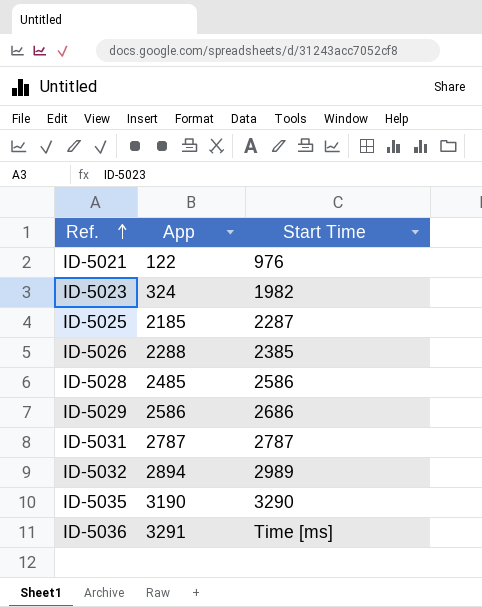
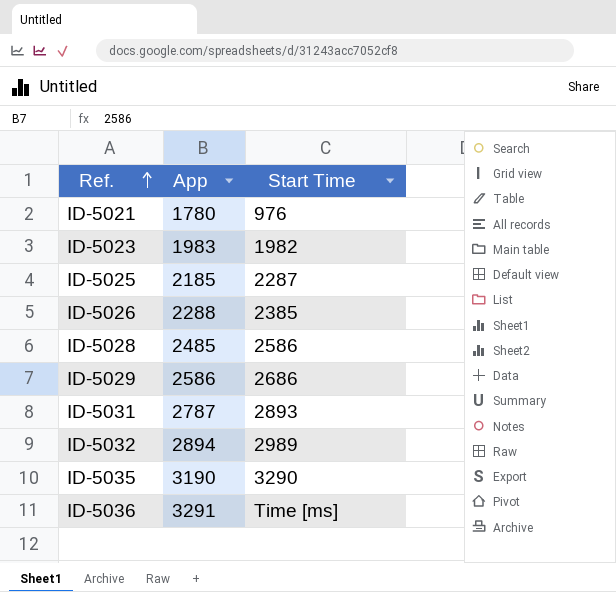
ID-5021 | App: 122 -> 1780
ID-5023 | App: 324 -> 1983
ID-5031 | Start Time: 2787 -> 2893

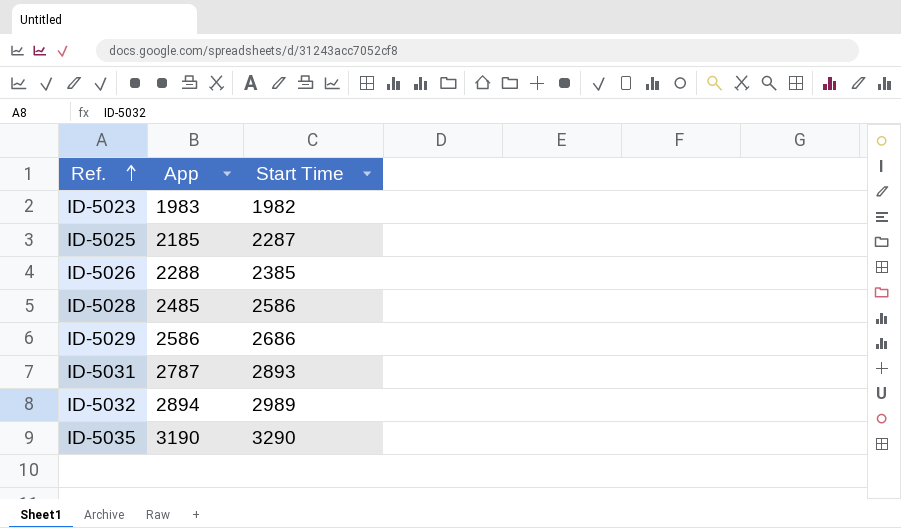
row ID-5021: 1780 | 976 -> none
row ID-5036: 3291 | Time [ms] -> none

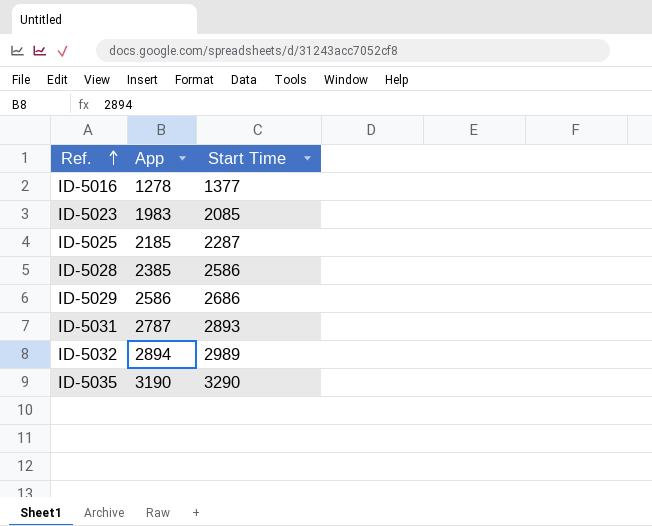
row ID-5026: 2288 | 2385 -> none
row ID-5016: none -> 1278 | 1377
ID-5023 | Start Time: 1982 -> 2085
ID-5028 | App: 2485 -> 2385

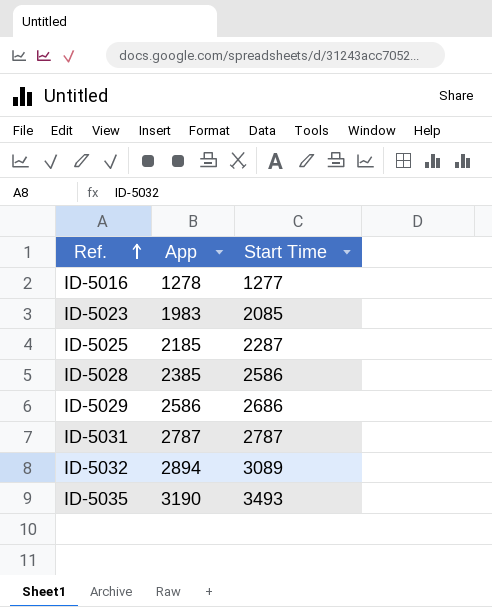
ID-5016 | Start Time: 1377 -> 1277
ID-5031 | Start Time: 2893 -> 2787
ID-5032 | Start Time: 2989 -> 3089
ID-5035 | Start Time: 3290 -> 3493

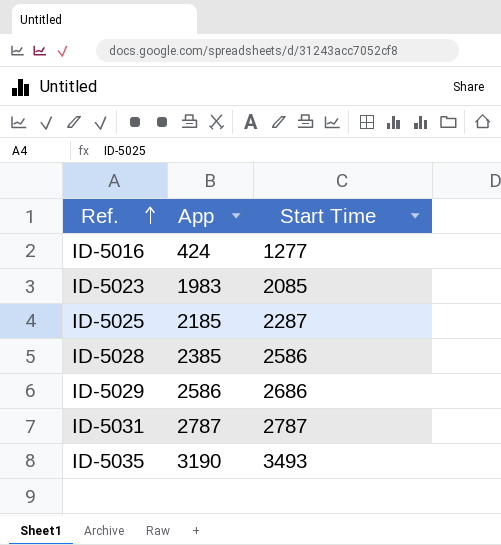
row ID-5032: 2894 | 3089 -> none
ID-5016 | App: 1278 -> 424

